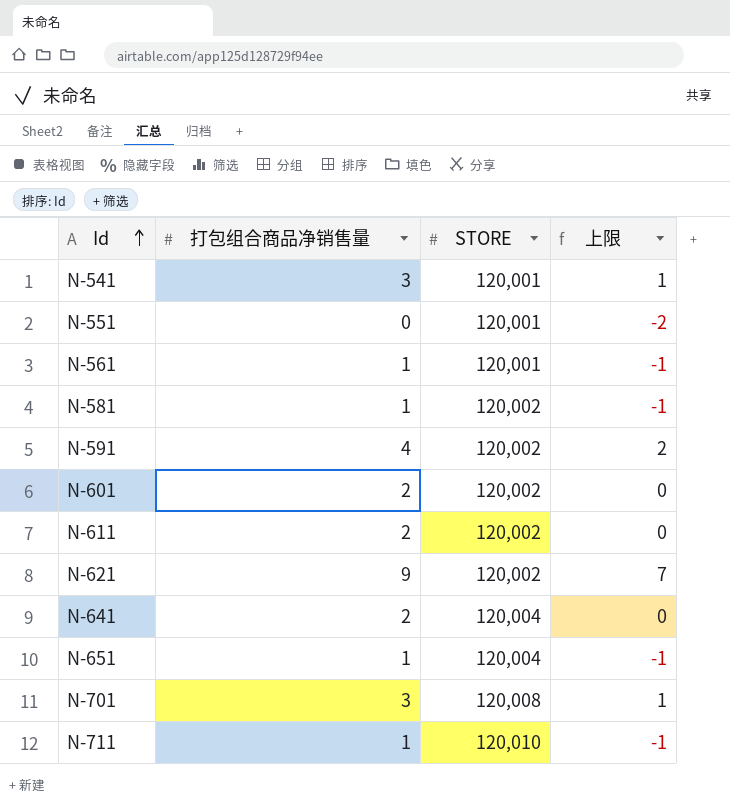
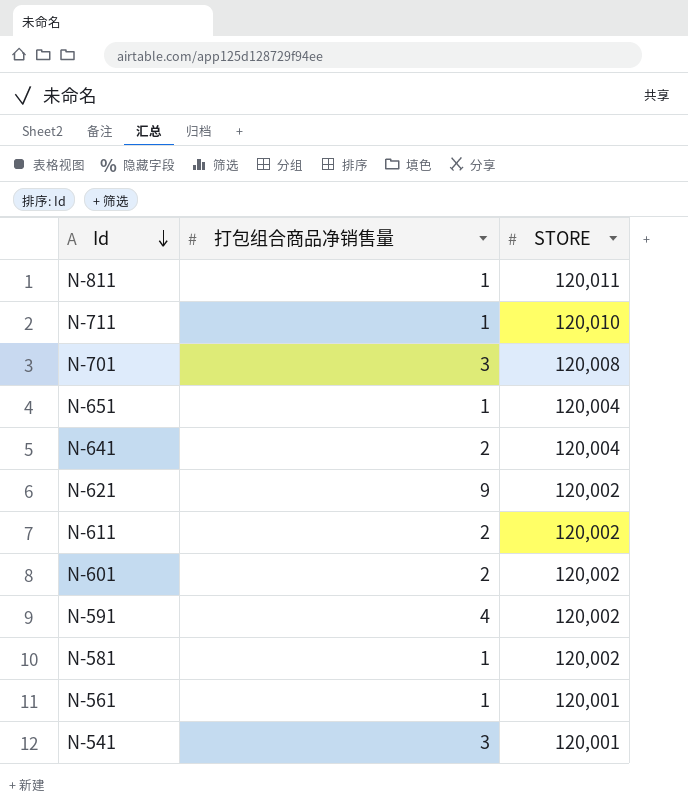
row order: Id ascending -> Id descending
column 上限 | formula: [打包组合商品净销售量] - 2 -> none
row N-551: 0 | 120,001 | -2 -> none
row N-811: none -> 1 | 120,011

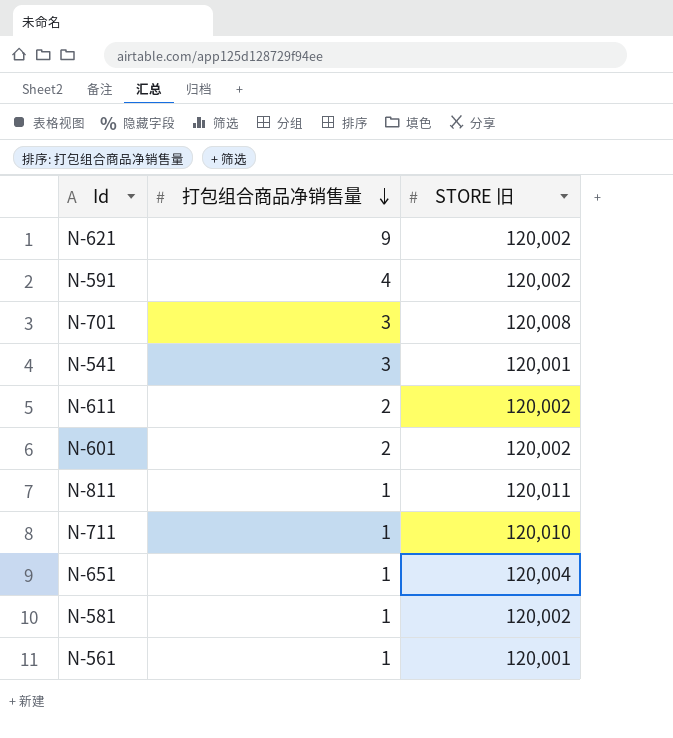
row order: Id descending -> 打包组合商品净销售量 descending
column name: STORE -> STORE 旧
row N-641: 2 | 120,004 -> none

